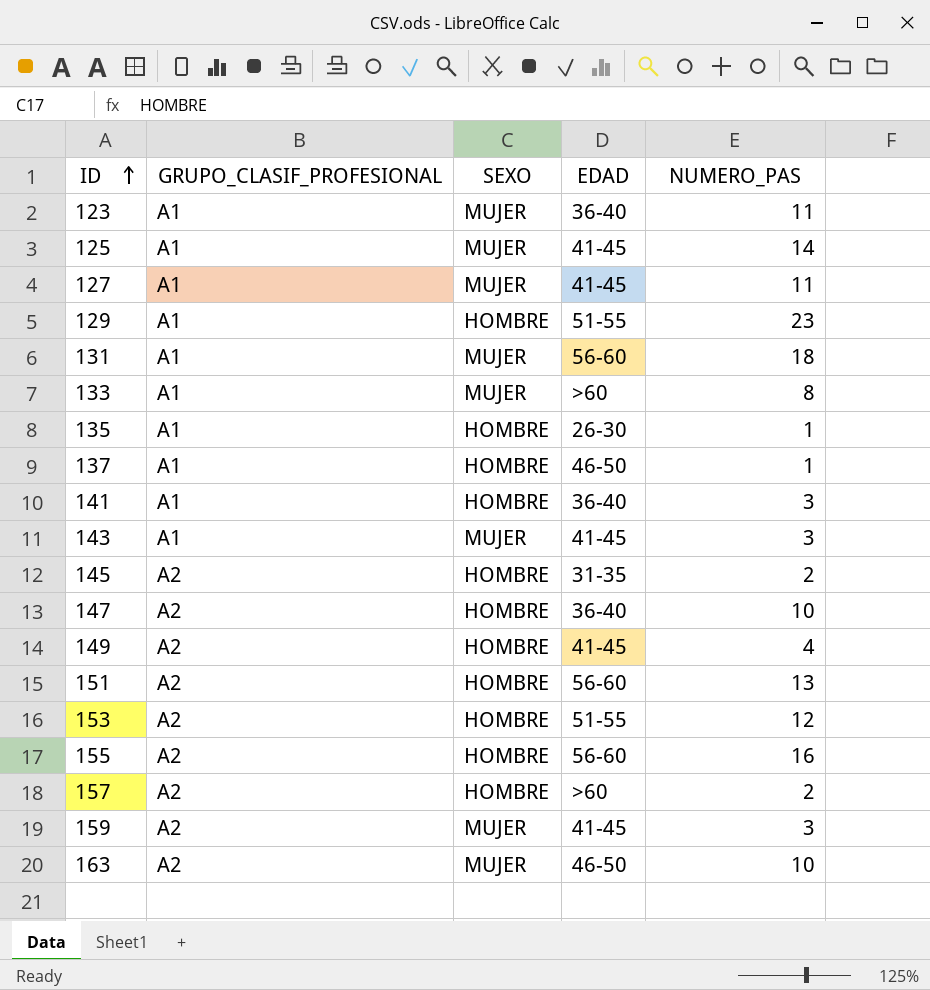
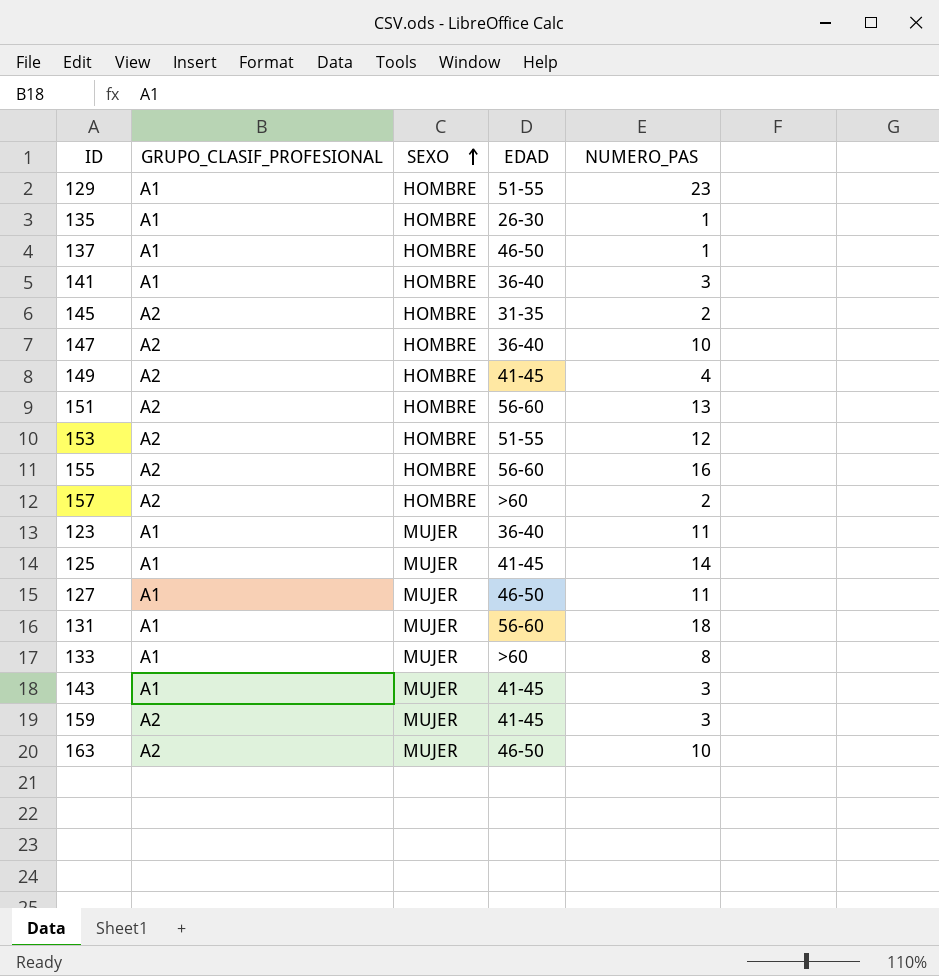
row order: ID ascending -> SEXO ascending
127 | EDAD: 41-45 -> 46-50

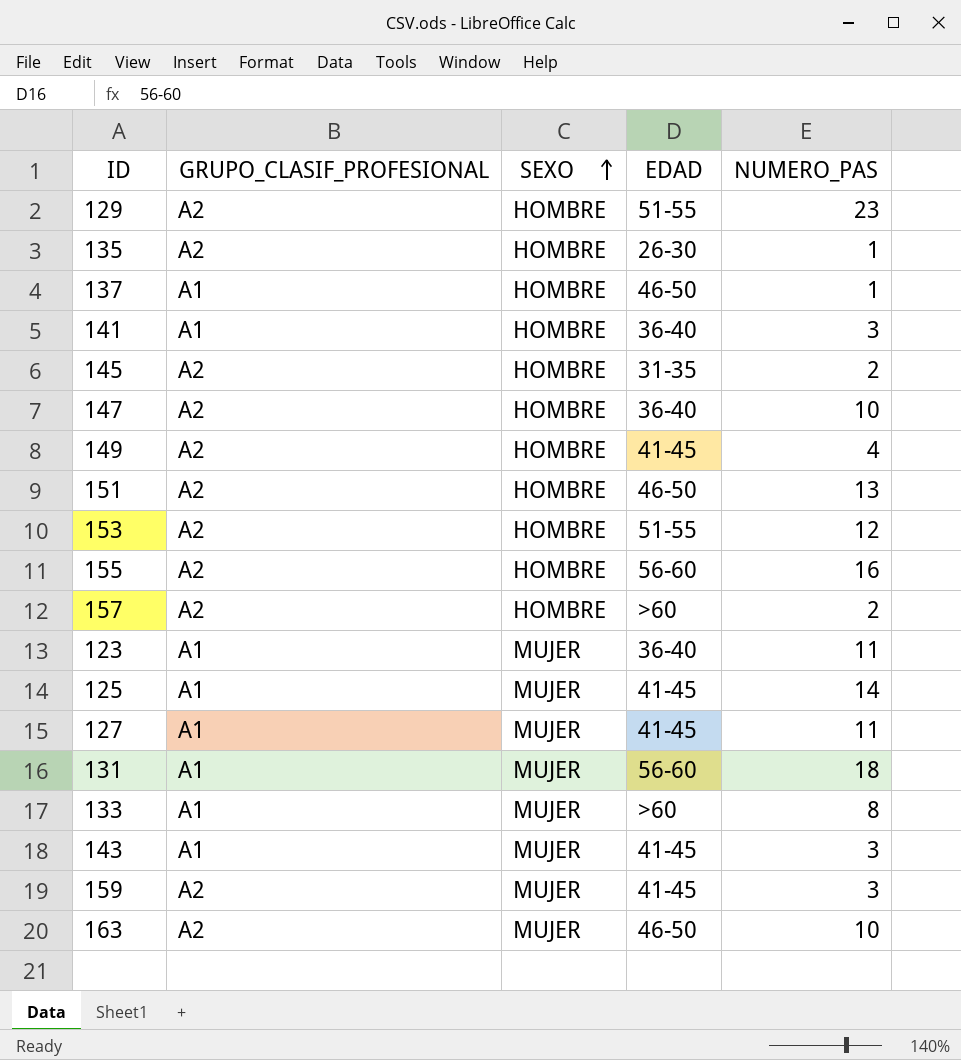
129 | GRUPO_CLASIF_PROFESIONAL: A1 -> A2
135 | GRUPO_CLASIF_PROFESIONAL: A1 -> A2
151 | EDAD: 56-60 -> 46-50
127 | EDAD: 46-50 -> 41-45

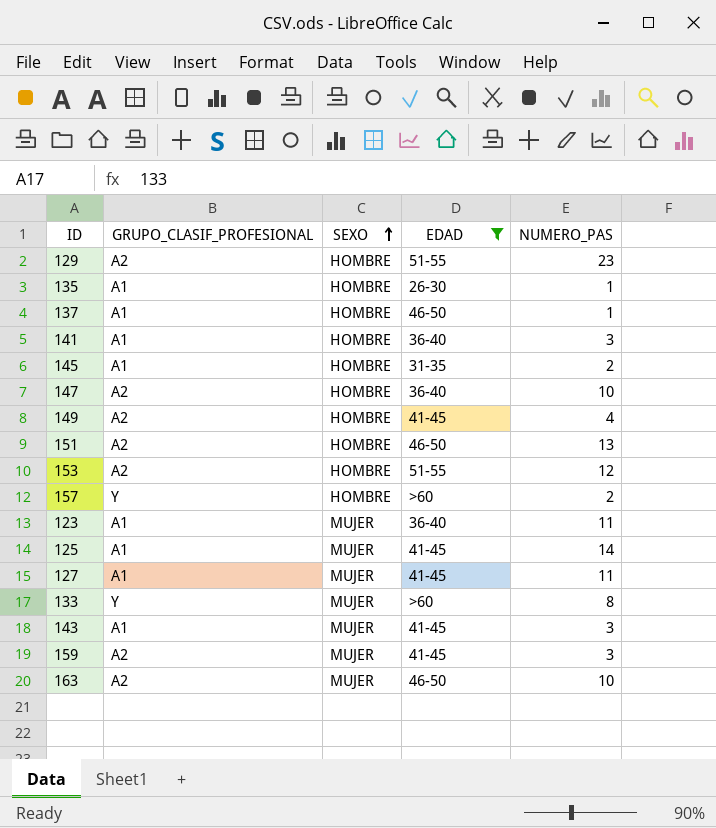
filter: none -> EDAD != 56-60
135 | GRUPO_CLASIF_PROFESIONAL: A2 -> A1
145 | GRUPO_CLASIF_PROFESIONAL: A2 -> A1
157 | GRUPO_CLASIF_PROFESIONAL: A2 -> Y
133 | GRUPO_CLASIF_PROFESIONAL: A1 -> Y

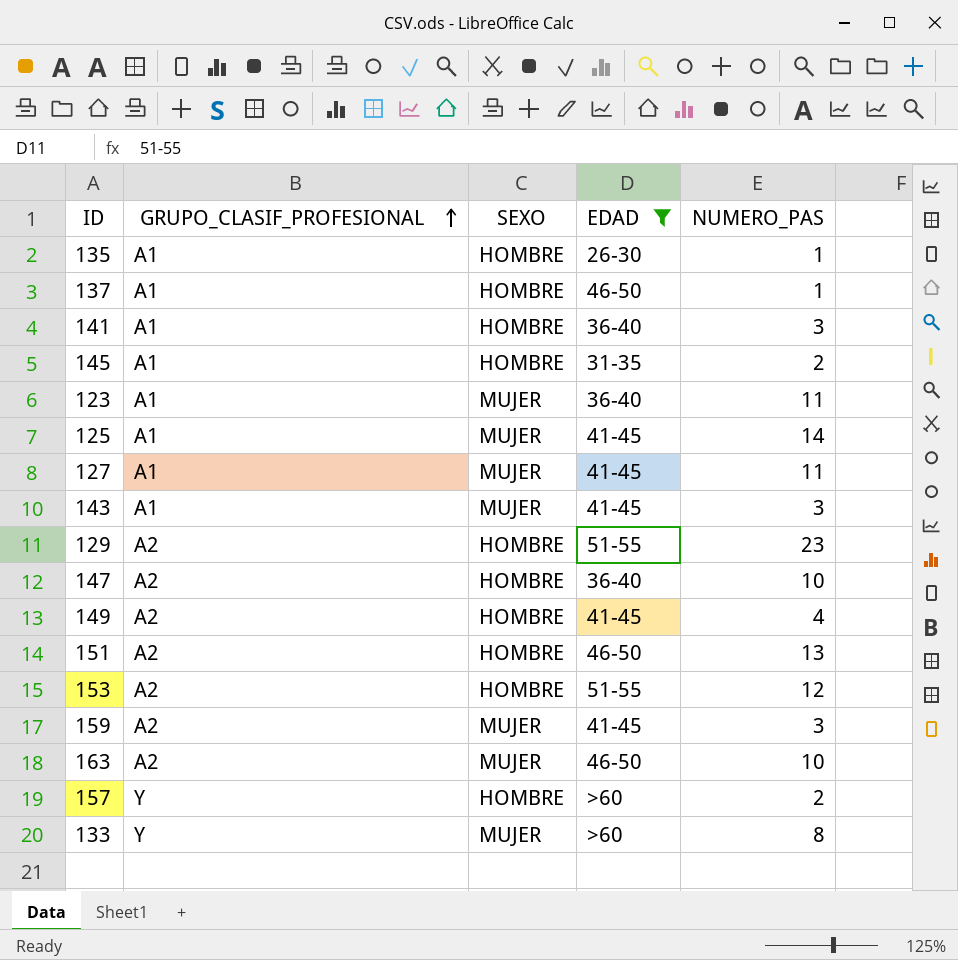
row order: SEXO ascending -> GRUPO_CLASIF_PROFESIONAL ascending

